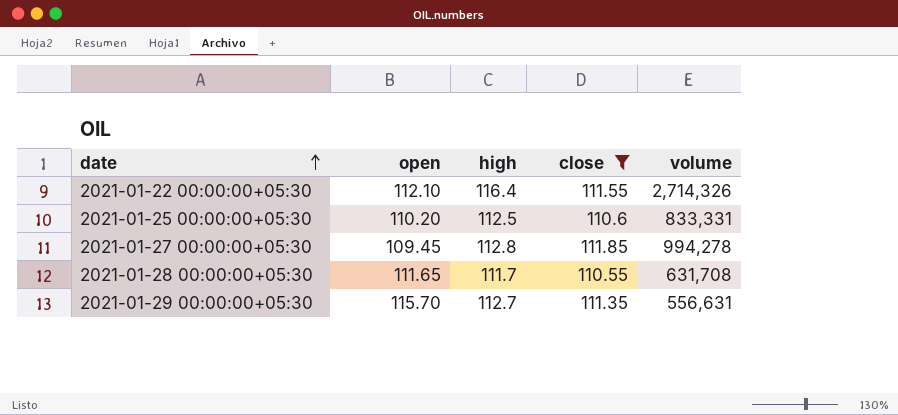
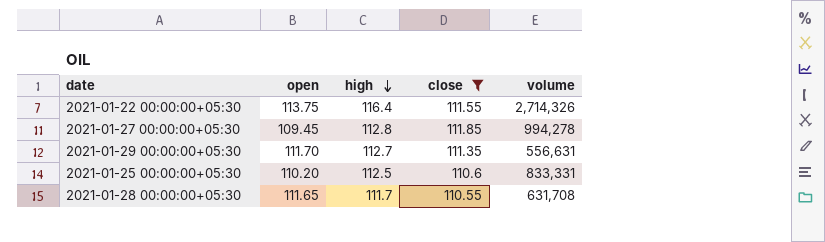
row order: date ascending -> high descending
2021-01-22 00:00:00+05:30 | open: 112.10 -> 113.75
2021-01-29 00:00:00+05:30 | open: 115.70 -> 111.70

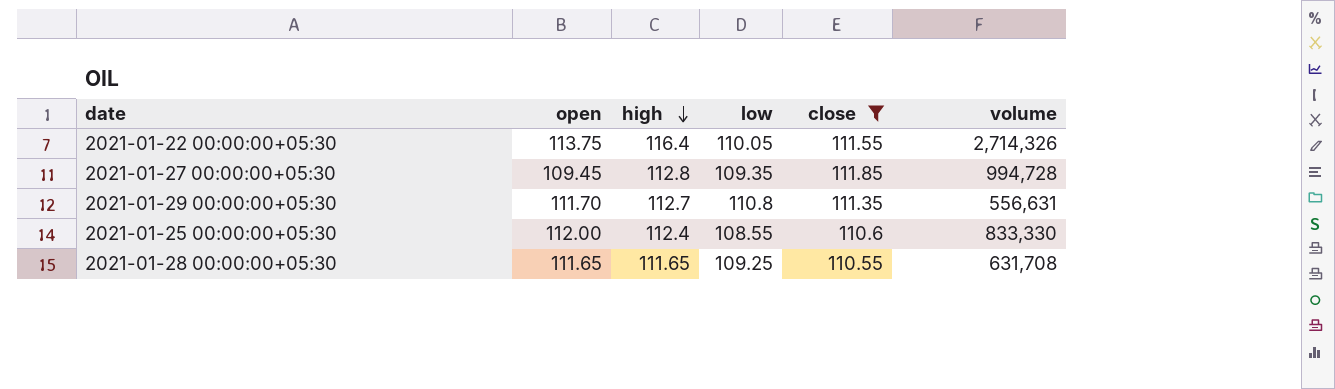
column low | position: none -> 4
2021-01-27 00:00:00+05:30 | volume: 994,278 -> 994,728
2021-01-25 00:00:00+05:30 | open: 110.20 -> 112.00
2021-01-25 00:00:00+05:30 | high: 112.5 -> 112.4
2021-01-25 00:00:00+05:30 | volume: 833,331 -> 833,330
2021-01-28 00:00:00+05:30 | high: 111.7 -> 111.65

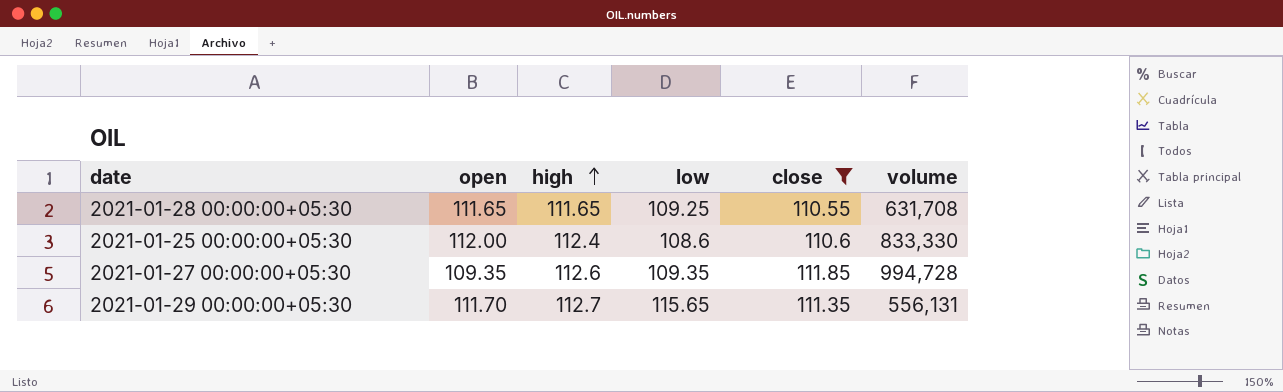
row order: high descending -> high ascending
row 2021-01-22 00:00:00+05:30: 113.75 | 116.4 | 110.05 | 111.55 | 2,714,326 -> none
2021-01-25 00:00:00+05:30 | low: 108.55 -> 108.6
2021-01-27 00:00:00+05:30 | open: 109.45 -> 109.35
2021-01-27 00:00:00+05:30 | high: 112.8 -> 112.6
2021-01-29 00:00:00+05:30 | low: 110.8 -> 115.65
2021-01-29 00:00:00+05:30 | volume: 556,631 -> 556,131

